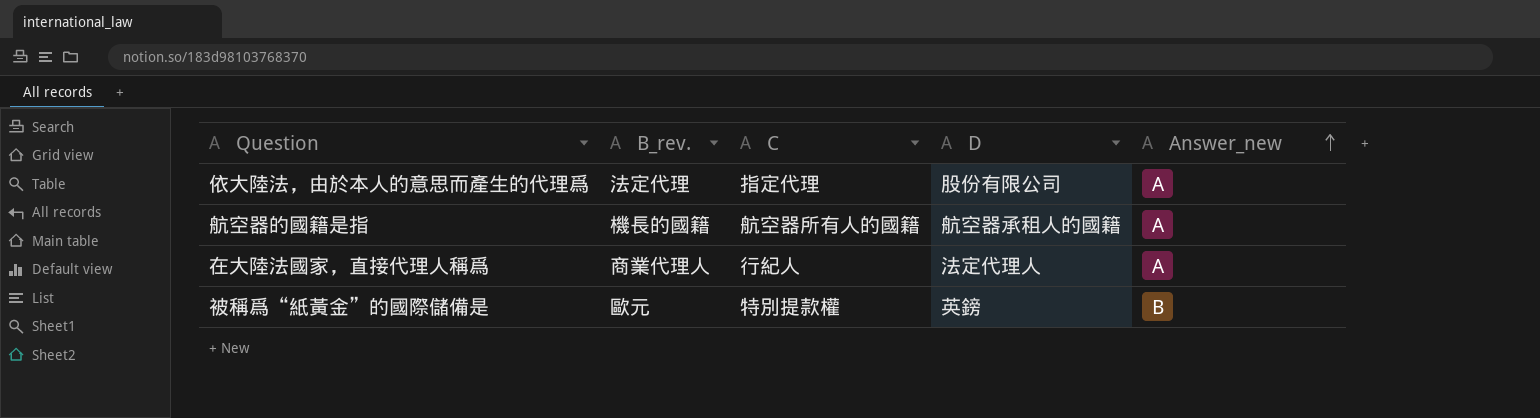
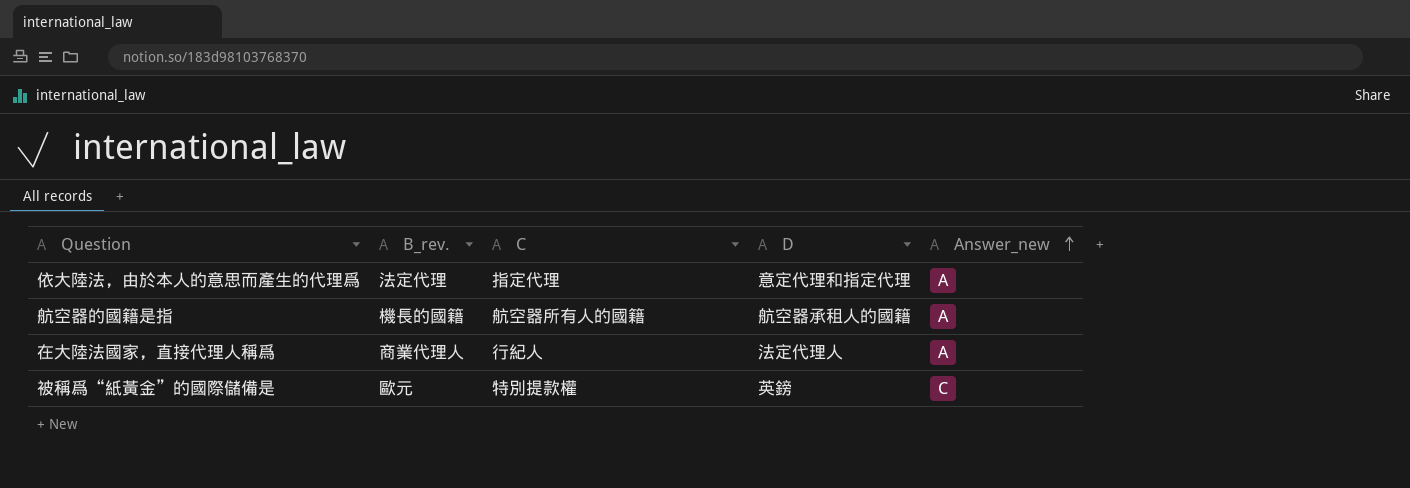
依大陸法，由於本人的意思而產生的代理爲 | D: 股份有限公司 -> 意定代理和指定代理
被稱爲“紙黃金”的國際儲備是 | Answer_new: B -> C

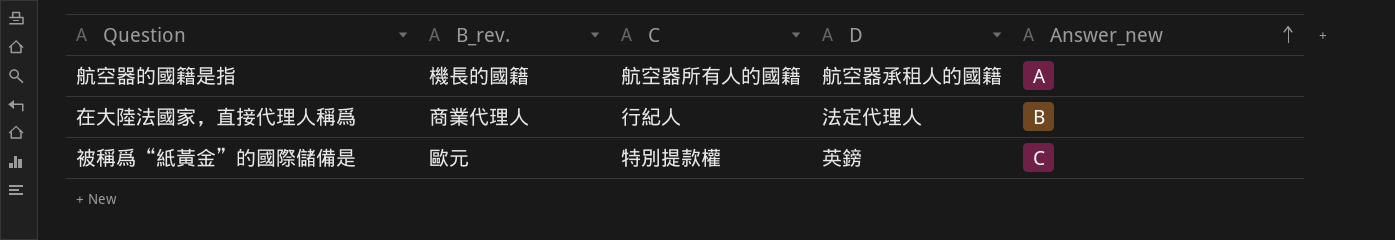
row 依大陸法，由於本人的意思而產生的代理爲: 法定代理 | 指定代理 | 意定代理和指定代理 | A -> none
在大陸法國家，直接代理人稱爲 | Answer_new: A -> B

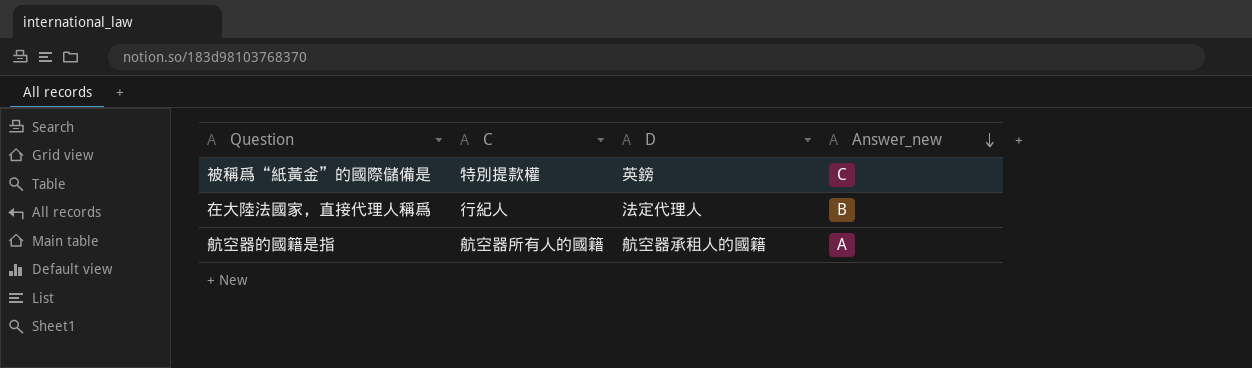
row order: Answer_new ascending -> Answer_new descending
column B_rev. | position: 2 -> none

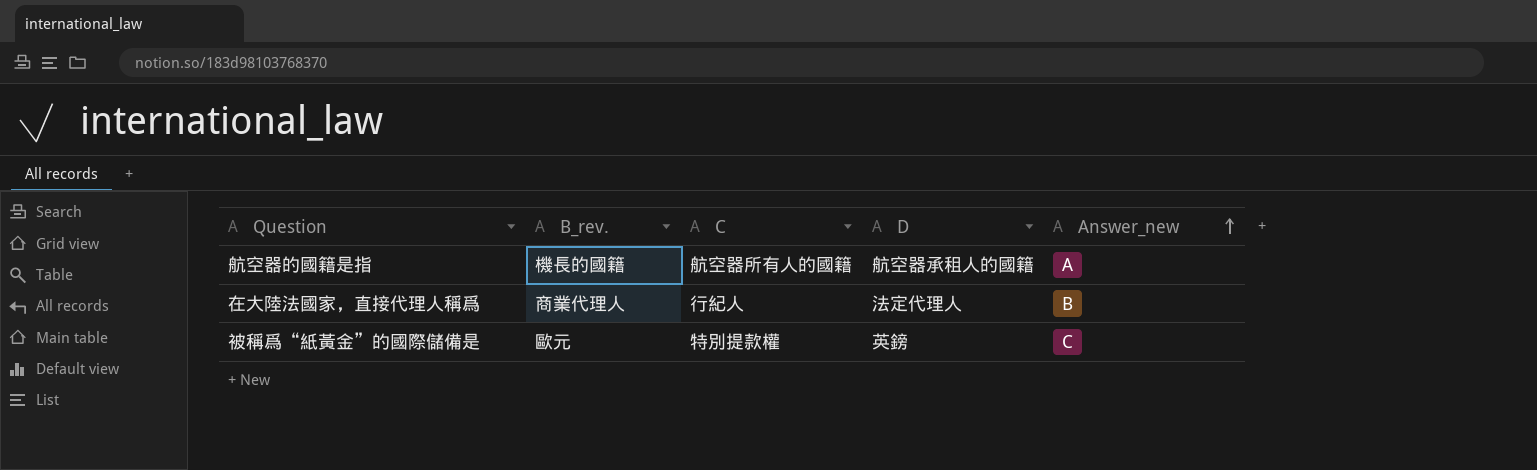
row order: Answer_new descending -> Answer_new ascending
column B_rev. | position: none -> 2

